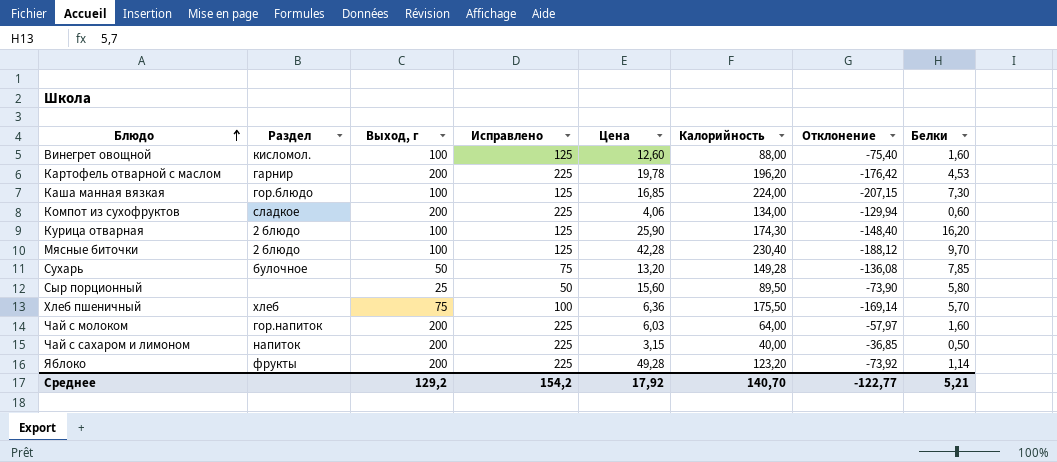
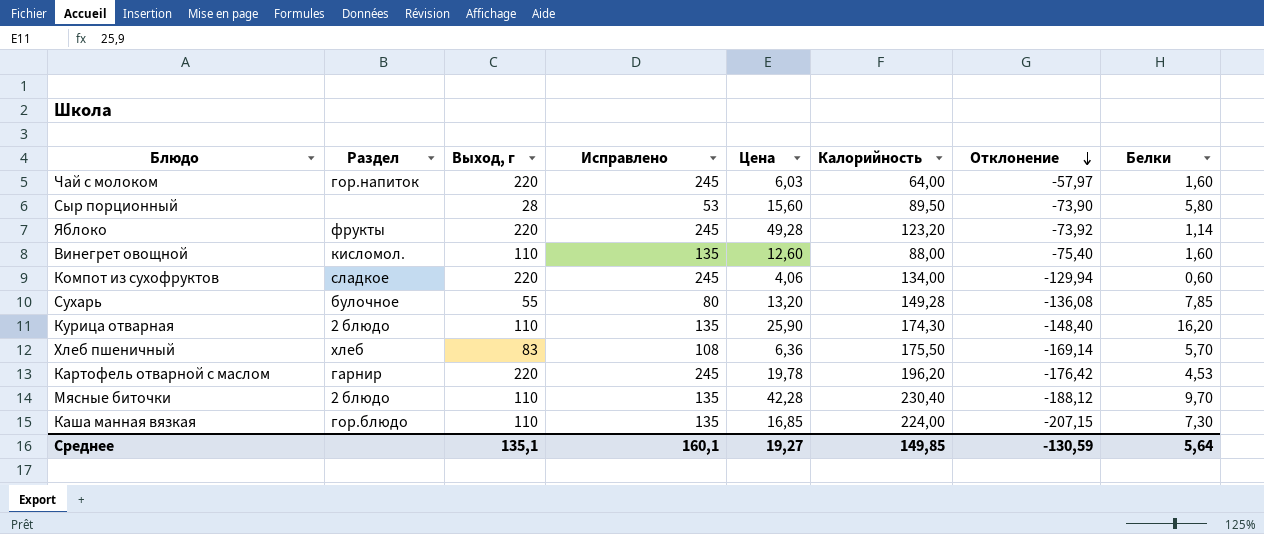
row order: Блюдо ascending -> Отклонение descending
row Чай с сахаром и лимоном: напиток | 200 | 225 | 3,15 | 40,00 | -36,85 | 0,50 -> none
Чай с молоком | Выход, г: 200 -> 220
Чай с молоком | Исправлено: 225 -> 245
Сыр порционный | Выход, г: 25 -> 28
Сыр порционный | Исправлено: 50 -> 53
Яблоко | Выход, г: 200 -> 220
Яблоко | Исправлено: 225 -> 245
Винегрет овощной | Выход, г: 100 -> 110
Винегрет овощной | Исправлено: 125 -> 135
Компот из сухофруктов | Выход, г: 200 -> 220
Компот из сухофруктов | Исправлено: 225 -> 245
Сухарь | Выход, г: 50 -> 55
Сухарь | Исправлено: 75 -> 80
Курица отварная | Выход, г: 100 -> 110
Курица отварная | Исправлено: 125 -> 135
Хлеб пшеничный | Выход, г: 75 -> 83
Хлеб пшеничный | Исправлено: 100 -> 108
Картофель отварной с маслом | Выход, г: 200 -> 220
Картофель отварной с маслом | Исправлено: 225 -> 245
Мясные биточки | Выход, г: 100 -> 110
Мясные биточки | Исправлено: 125 -> 135
Каша манная вязкая | Выход, г: 100 -> 110
Каша манная вязкая | Исправлено: 125 -> 135
Среднее | Выход, г: 129,2 -> 135,1
Среднее | Исправлено: 154,2 -> 160,1
Среднее | Цена: 17,92 -> 19,27
Среднее | Калорийность: 140,70 -> 149,85
Среднее | Отклонение: -122,77 -> -130,59
Среднее | Белки: 5,21 -> 5,64

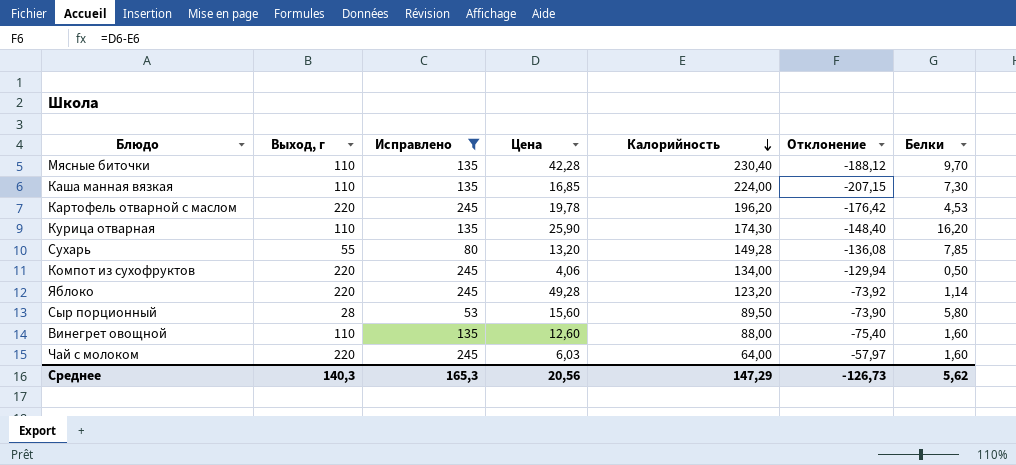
filter: none -> Исправлено != 108
row order: Отклонение descending -> Калорийность descending
column Раздел | position: 2 -> none
Компот из сухофруктов | Белки: 0,60 -> 0,50
Среднее | Выход, г: 135,1 -> 140,3
Среднее | Исправлено: 160,1 -> 165,3
Среднее | Цена: 19,27 -> 20,56
Среднее | Калорийность: 149,85 -> 147,29
Среднее | Отклонение: -130,59 -> -126,73
Среднее | Белки: 5,64 -> 5,62

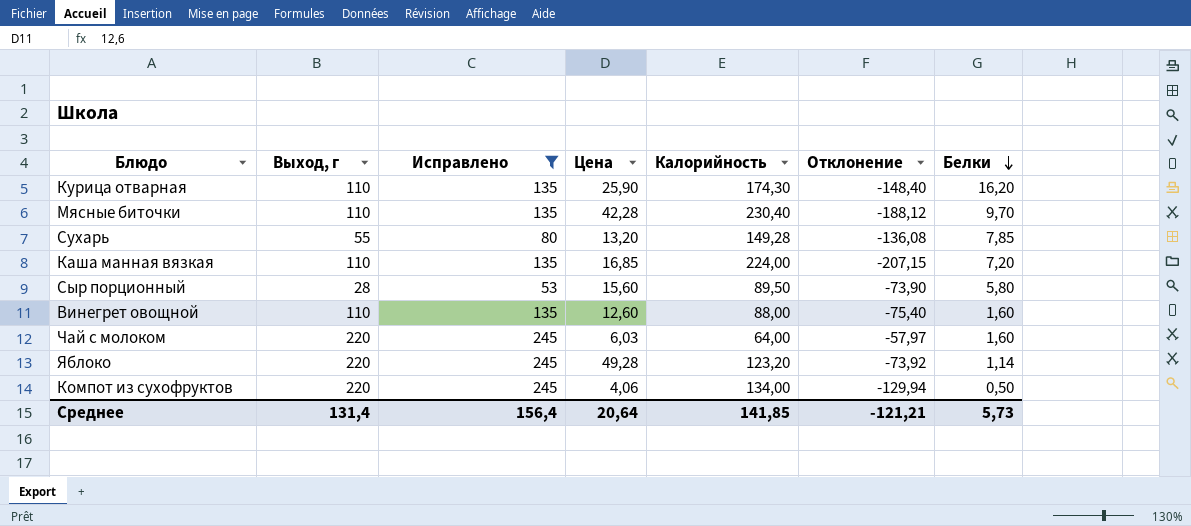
row order: Калорийность descending -> Белки descending
row Картофель отварной с маслом: 220 | 245 | 19,78 | 196,20 | -176,42 | 4,53 -> none
Каша манная вязкая | Белки: 7,30 -> 7,20
Среднее | Выход, г: 140,3 -> 131,4
Среднее | Исправлено: 165,3 -> 156,4
Среднее | Цена: 20,56 -> 20,64
Среднее | Калорийность: 147,29 -> 141,85
Среднее | Отклонение: -126,73 -> -121,21
Среднее | Белки: 5,62 -> 5,73

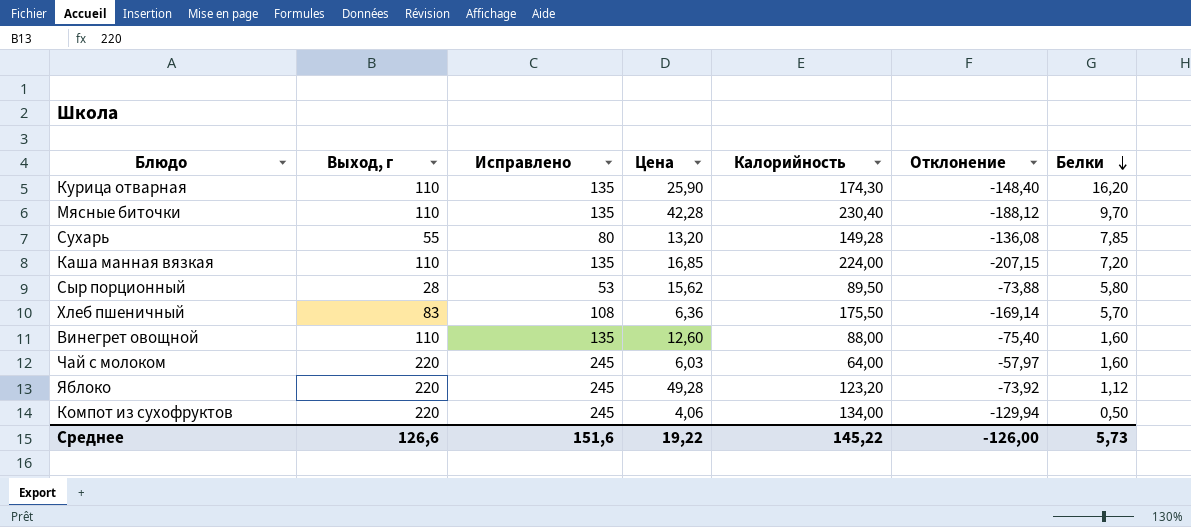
filter: Исправлено != 108 -> none
Сыр порционный | Цена: 15,60 -> 15,62
Сыр порционный | Отклонение: -73,90 -> -73,88
Яблоко | Белки: 1,14 -> 1,12
Среднее | Выход, г: 131,4 -> 126,6
Среднее | Исправлено: 156,4 -> 151,6
Среднее | Цена: 20,64 -> 19,22
Среднее | Калорийность: 141,85 -> 145,22
Среднее | Отклонение: -121,21 -> -126,00

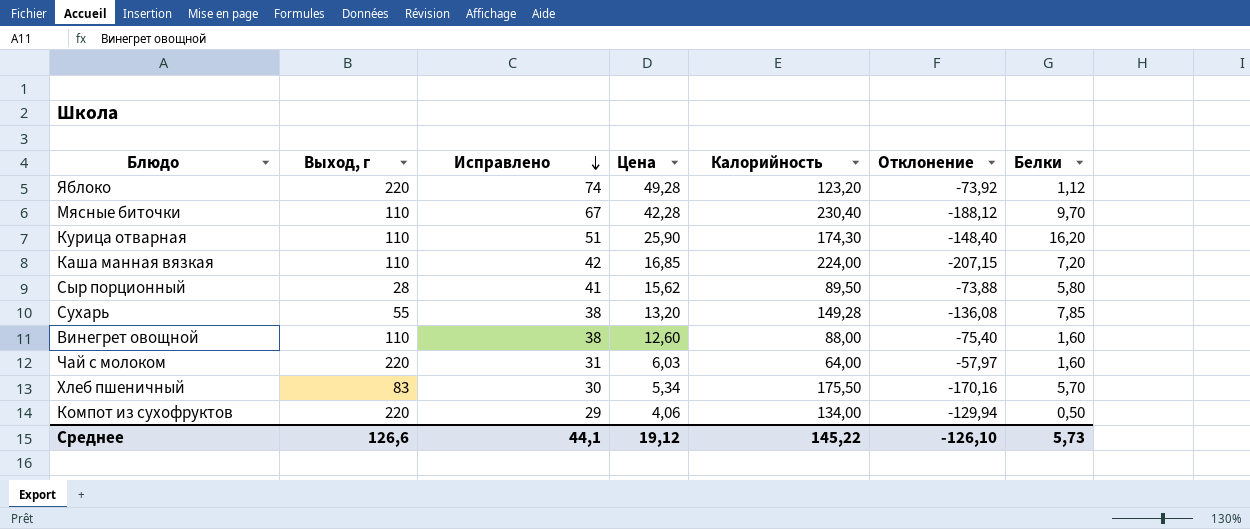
row order: Белки descending -> Исправлено descending
column Исправлено | formula: [Выход, г] + 25 -> [Цена] + 25
Хлеб пшеничный | Цена: 6,36 -> 5,34
Хлеб пшеничный | Отклонение: -169,14 -> -170,16
Среднее | Исправлено: 151,6 -> 44,1
Среднее | Цена: 19,22 -> 19,12
Среднее | Отклонение: -126,00 -> -126,10

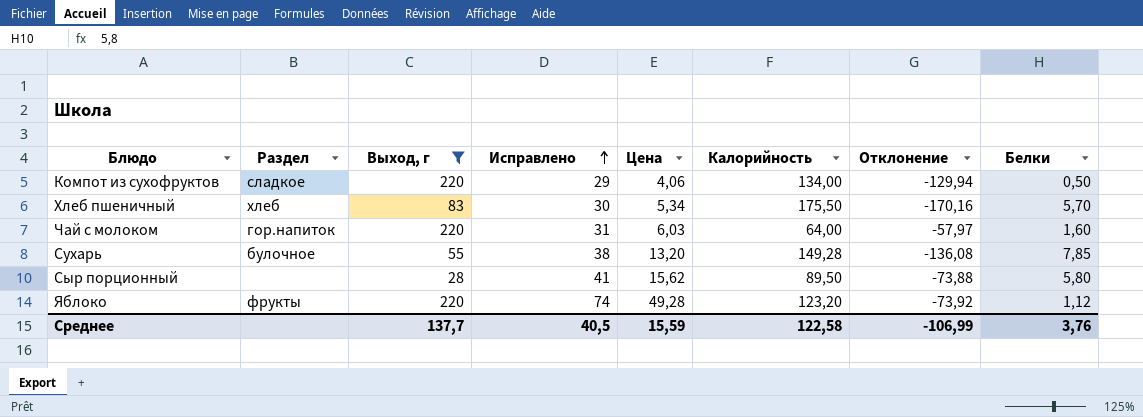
filter: none -> Выход, г != 110
row order: Исправлено descending -> Исправлено ascending
column Раздел | position: none -> 2
Среднее | Выход, г: 126,6 -> 137,7
Среднее | Исправлено: 44,1 -> 40,5
Среднее | Цена: 19,12 -> 15,59
Среднее | Калорийность: 145,22 -> 122,58
Среднее | Отклонение: -126,10 -> -106,99
Среднее | Белки: 5,73 -> 3,76

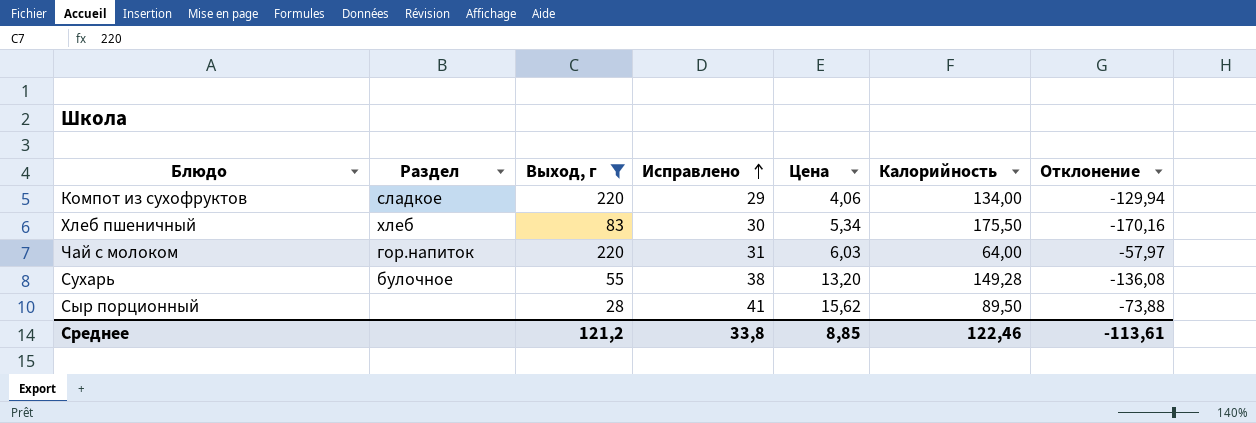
column Белки | position: 8 -> none
row Яблоко: фрукты | 220 | 74 | 49,28 | 123,20 | -73,92 | 1,12 -> none
Среднее | Выход, г: 137,7 -> 121,2
Среднее | Исправлено: 40,5 -> 33,8
Среднее | Цена: 15,59 -> 8,85
Среднее | Калорийность: 122,58 -> 122,46
Среднее | Отклонение: -106,99 -> -113,61

